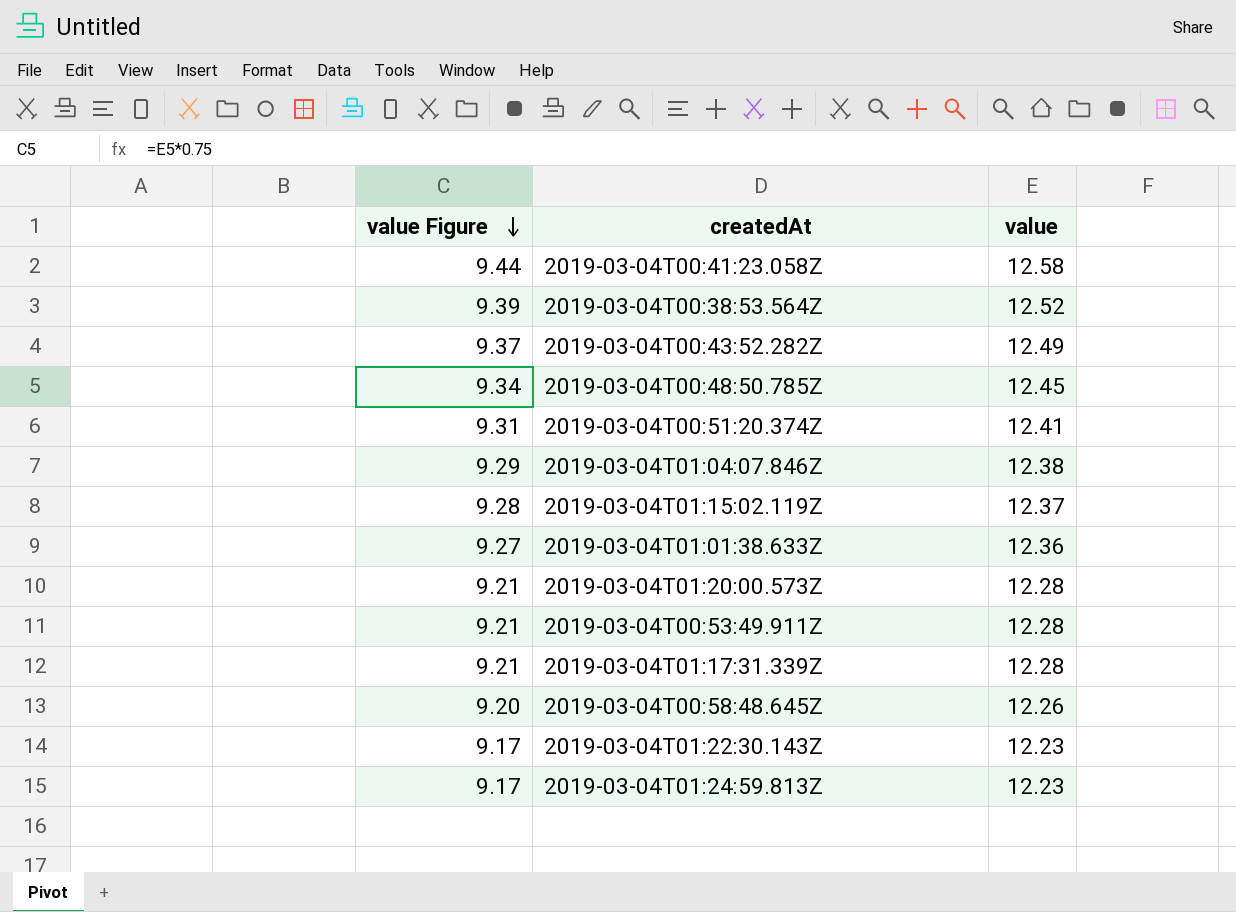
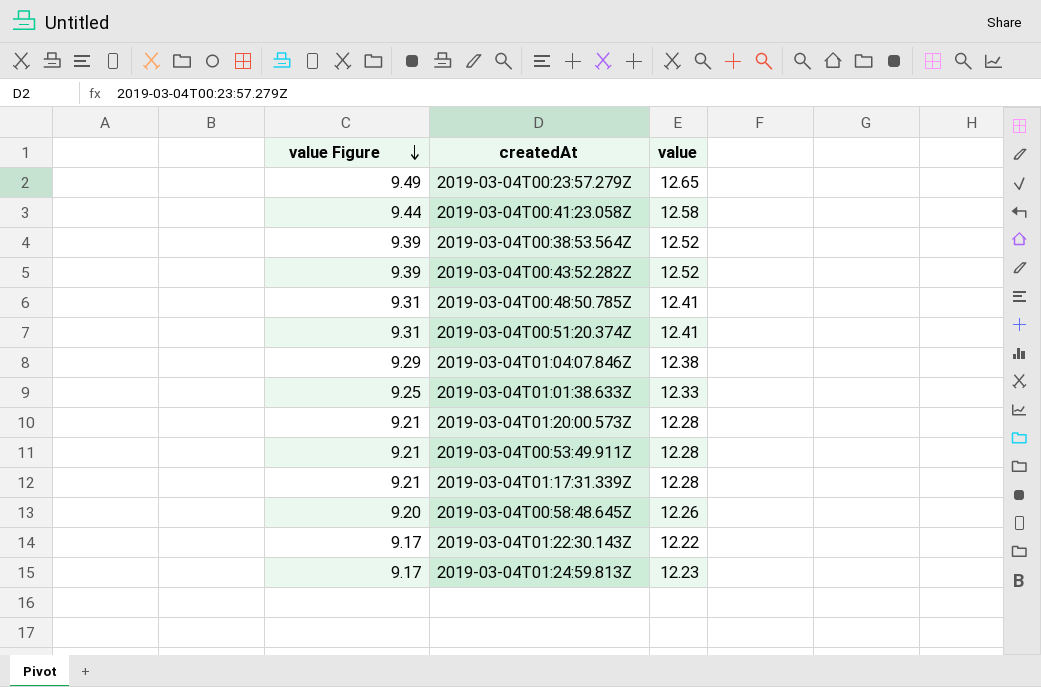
row 2019-03-04T01:15:02.119Z: 9.28 | 12.37 -> none
row 2019-03-04T00:23:57.279Z: none -> 9.49 | 12.65
2019-03-04T00:43:52.282Z | value Figure: 9.37 -> 9.39
2019-03-04T00:43:52.282Z | value: 12.49 -> 12.52
2019-03-04T00:48:50.785Z | value Figure: 9.34 -> 9.31
2019-03-04T00:48:50.785Z | value: 12.45 -> 12.41
2019-03-04T01:01:38.633Z | value Figure: 9.27 -> 9.25
2019-03-04T01:01:38.633Z | value: 12.36 -> 12.33
2019-03-04T01:22:30.143Z | value: 12.23 -> 12.22

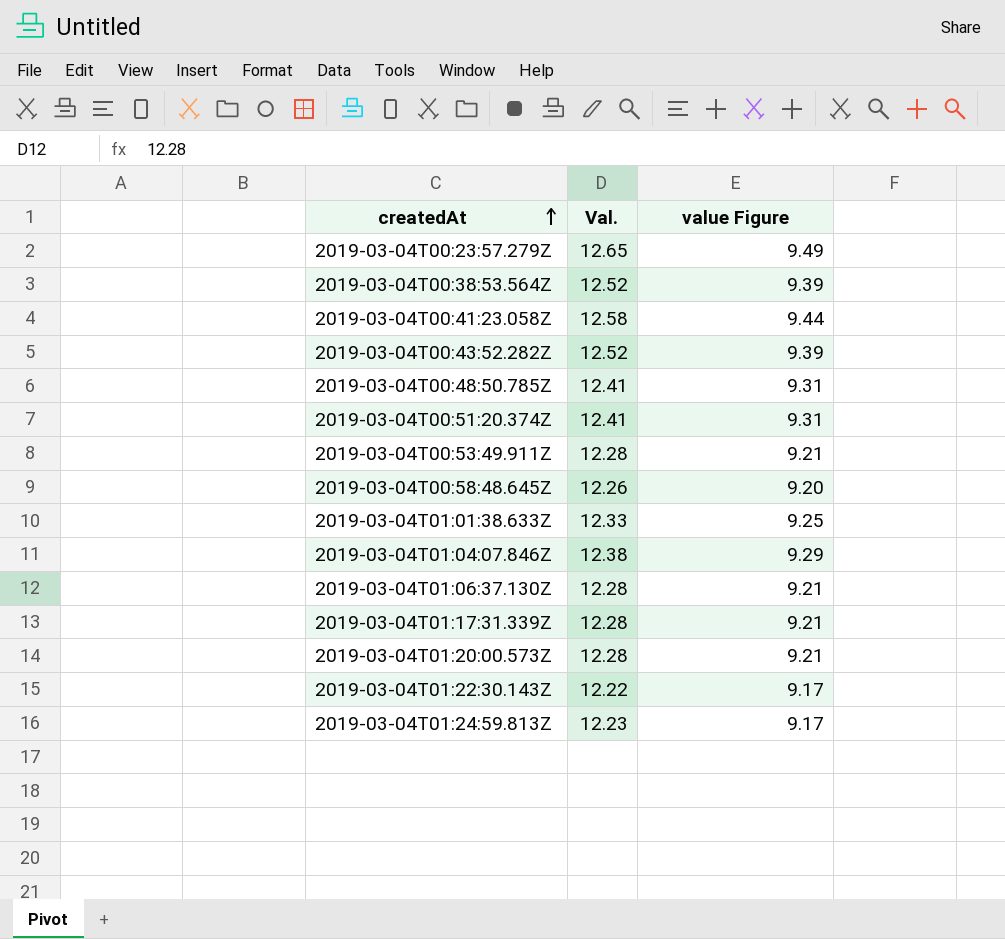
row order: value Figure descending -> createdAt ascending
column name: value -> Val.
column value Figure | position: 1 -> 3
row 2019-03-04T01:06:37.130Z: none -> 12.28 | 9.21

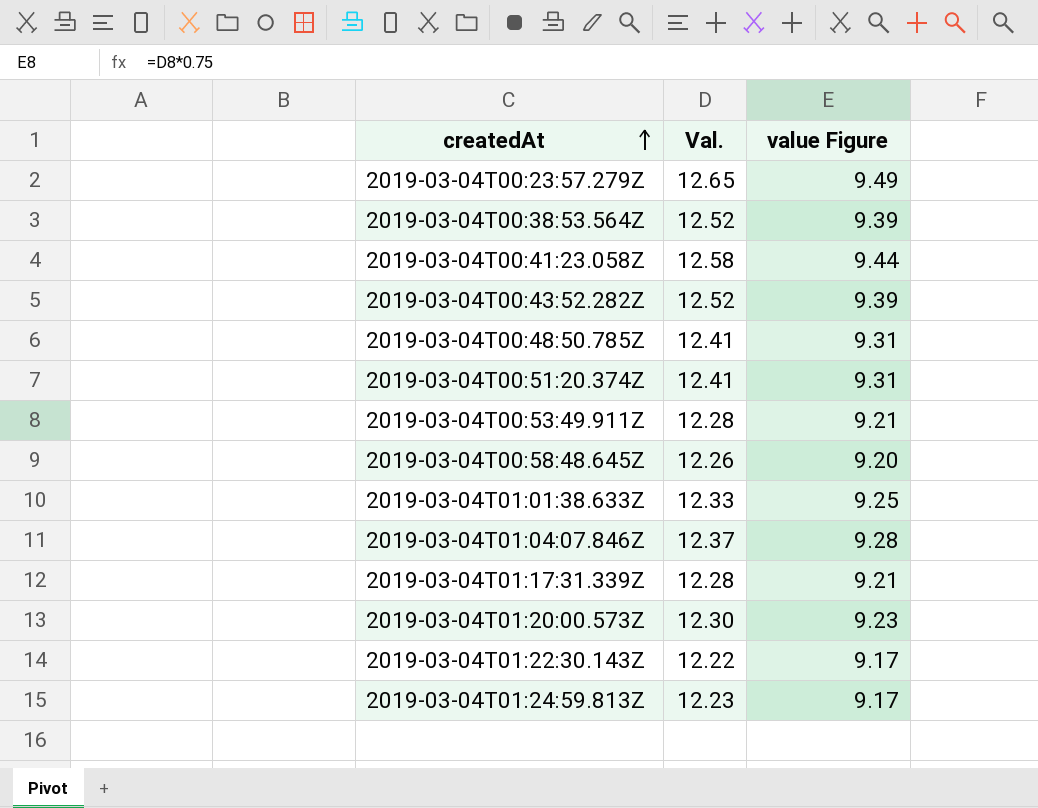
row 2019-03-04T01:06:37.130Z: 12.28 | 9.21 -> none
2019-03-04T01:04:07.846Z | Val.: 12.38 -> 12.37
2019-03-04T01:04:07.846Z | value Figure: 9.29 -> 9.28
2019-03-04T01:20:00.573Z | Val.: 12.28 -> 12.30
2019-03-04T01:20:00.573Z | value Figure: 9.21 -> 9.23

